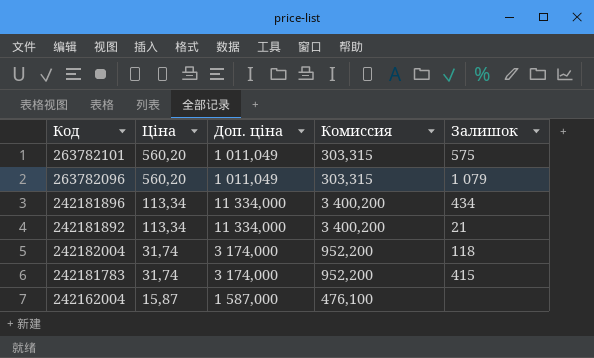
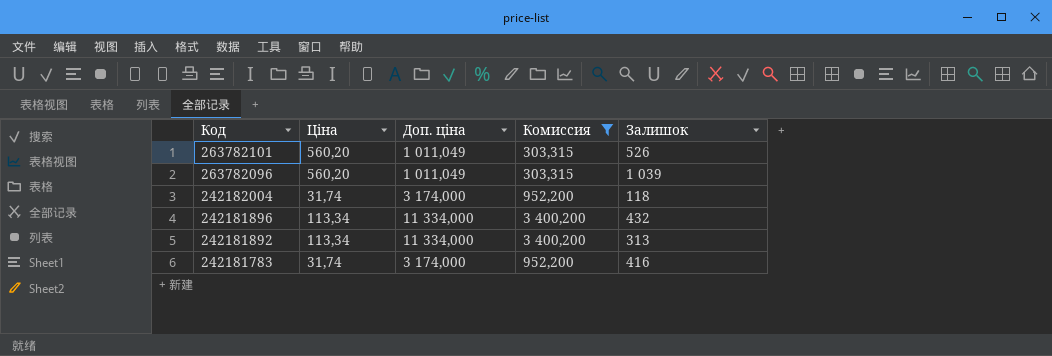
filter: none -> Комиссия != 476,100
row order: Ціна descending -> Код descending
263782101 | Залишок: 575 -> 526
263782096 | Залишок: 1 079 -> 1 039
242181896 | Залишок: 434 -> 432
242181892 | Залишок: 21 -> 313
242181783 | Залишок: 415 -> 416

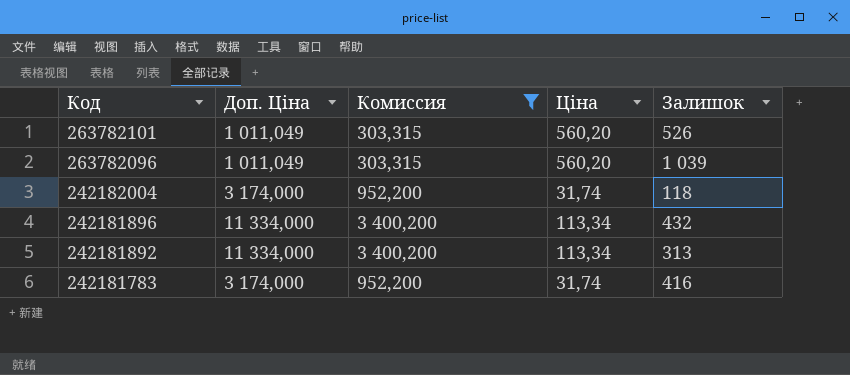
column name: Доп. ціна -> Доп. Ціна
column Ціна | position: 2 -> 4

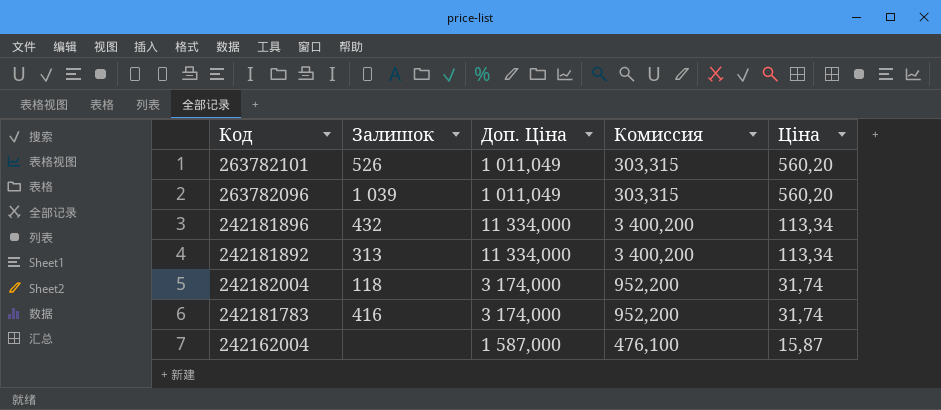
filter: Комиссия != 476,100 -> none
row order: Код descending -> Ціна descending
column Залишок | position: 5 -> 2

